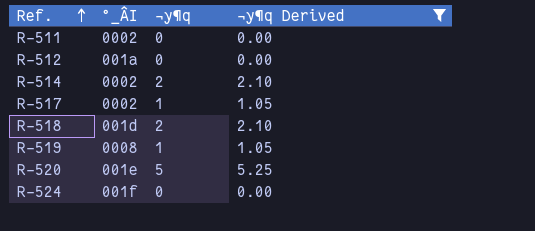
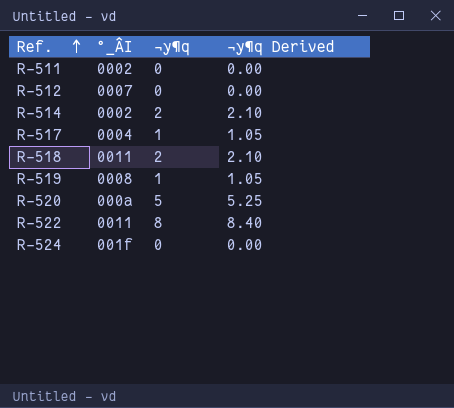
filter: ¬y¶q Derived != 8.40 -> none
R-512 | °_ÂI: 001a -> 0007
R-517 | °_ÂI: 0002 -> 0004
R-518 | °_ÂI: 001d -> 0011
R-520 | °_ÂI: 001e -> 000a

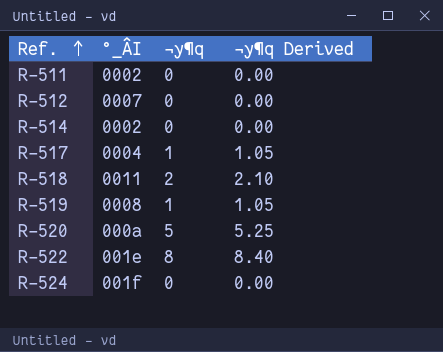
R-514 | ¬y¶q: 2 -> 0
R-514 | ¬y¶q Derived: 2.10 -> 0.00
R-522 | °_ÂI: 0011 -> 001e

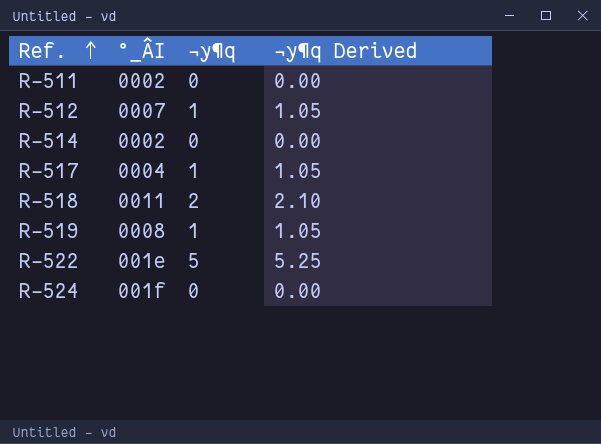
row R-520: 000a | 5 | 5.25 -> none
R-512 | ¬y¶q: 0 -> 1
R-512 | ¬y¶q Derived: 0.00 -> 1.05
R-522 | ¬y¶q: 8 -> 5
R-522 | ¬y¶q Derived: 8.40 -> 5.25

